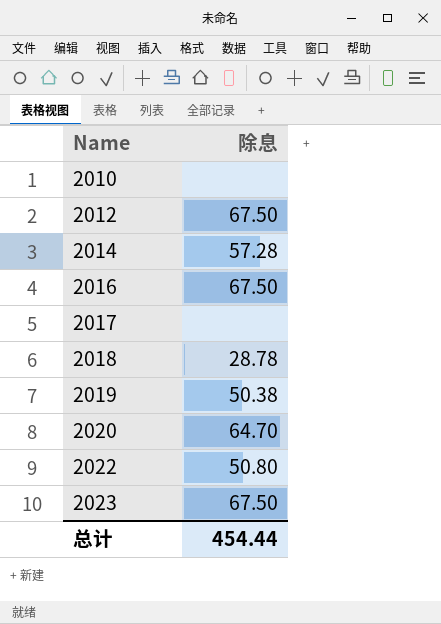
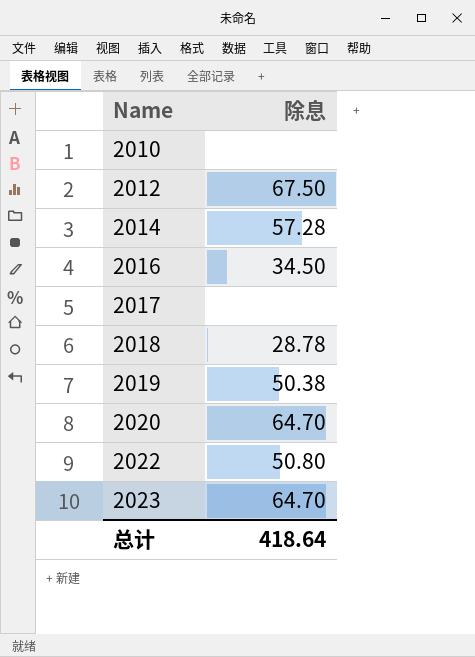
2016 | 除息: 67.50 -> 34.50
2023 | 除息: 67.50 -> 64.70
总计 | 除息: 454.44 -> 418.64

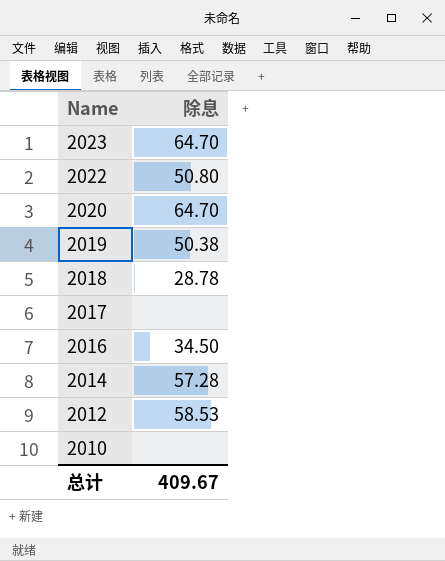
row order: Name ascending -> Name descending
2012 | 除息: 67.50 -> 58.53
总计 | 除息: 418.64 -> 409.67

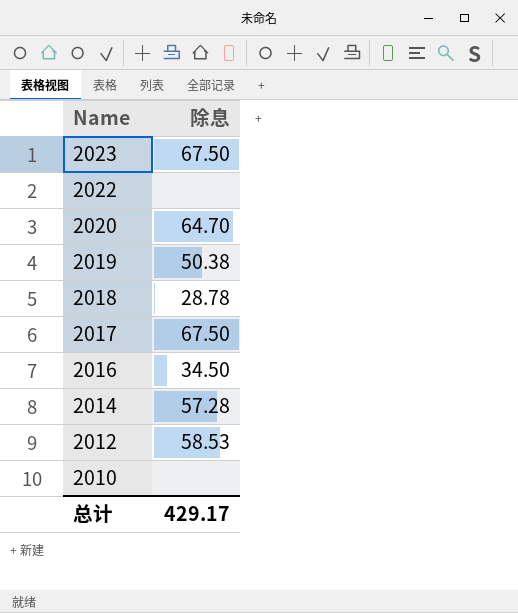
2023 | 除息: 64.70 -> 67.50
2022 | 除息: 50.80 -> none
2017 | 除息: none -> 67.50
总计 | 除息: 409.67 -> 429.17

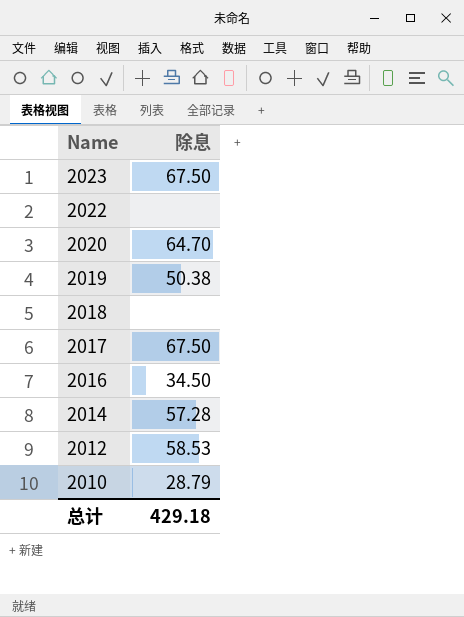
2018 | 除息: 28.78 -> none
2010 | 除息: none -> 28.79
总计 | 除息: 429.17 -> 429.18

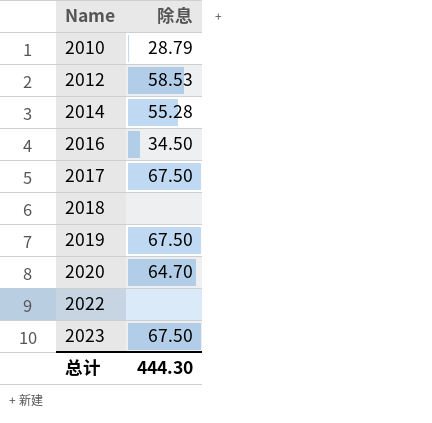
row order: Name descending -> Name ascending
2014 | 除息: 57.28 -> 55.28
2019 | 除息: 50.38 -> 67.50
总计 | 除息: 429.18 -> 444.30

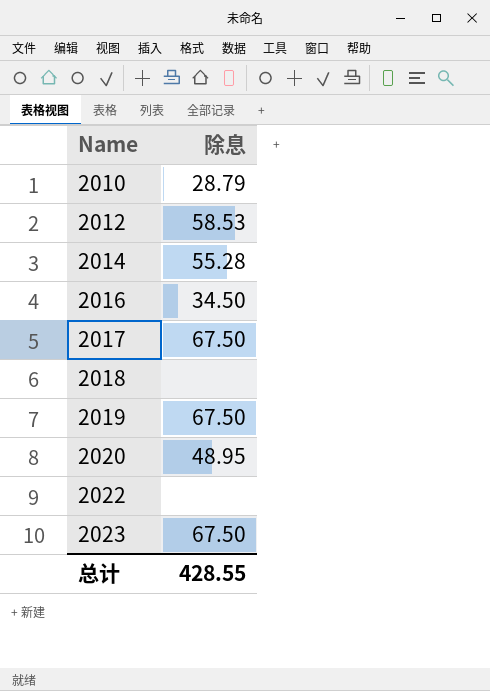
2020 | 除息: 64.70 -> 48.95
总计 | 除息: 444.30 -> 428.55

